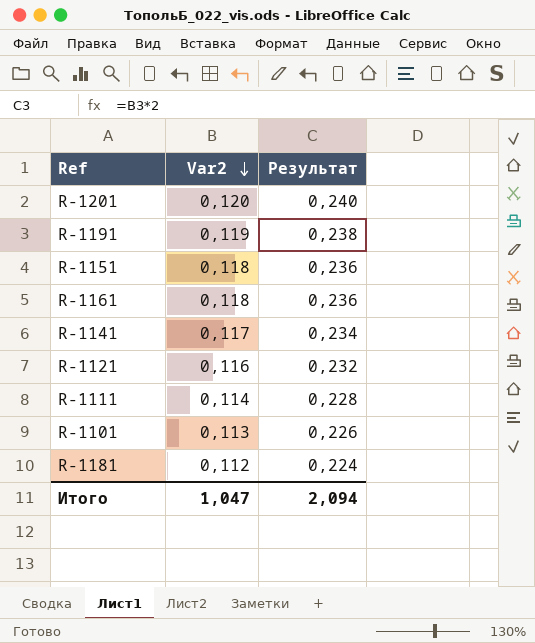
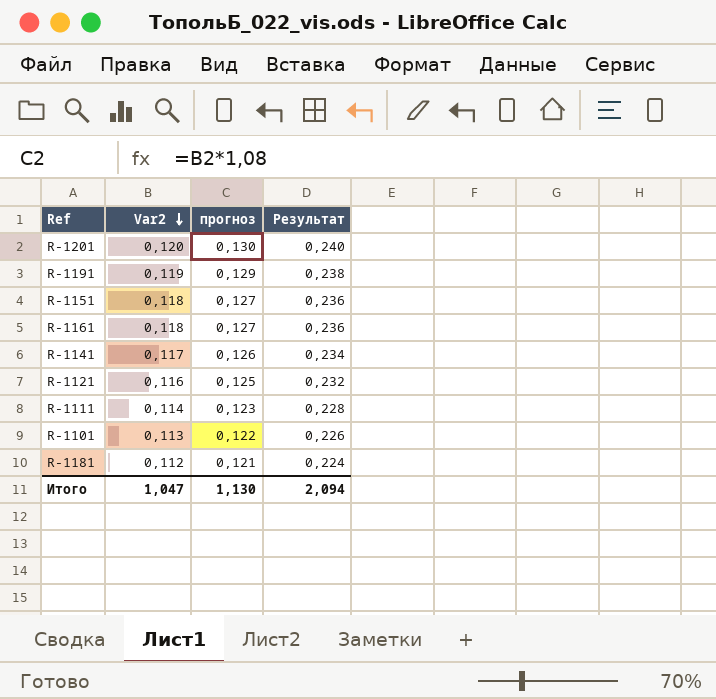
column прогноз | formula: none -> [Var2] * 1,08

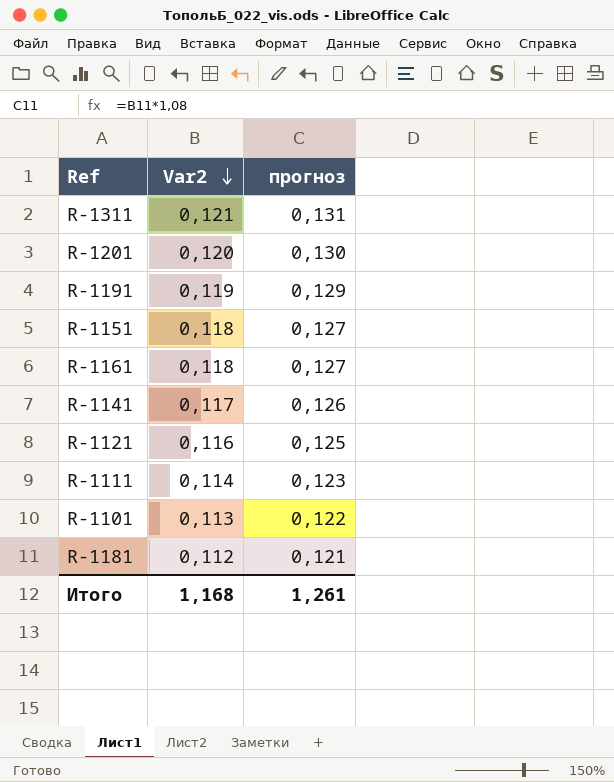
column Результат | formula: [Var2] * 2 -> none
row R-1311: none -> 0,121 | 0,131
Итого | Var2: 1,047 -> 1,168
Итого | прогноз: 1,130 -> 1,261

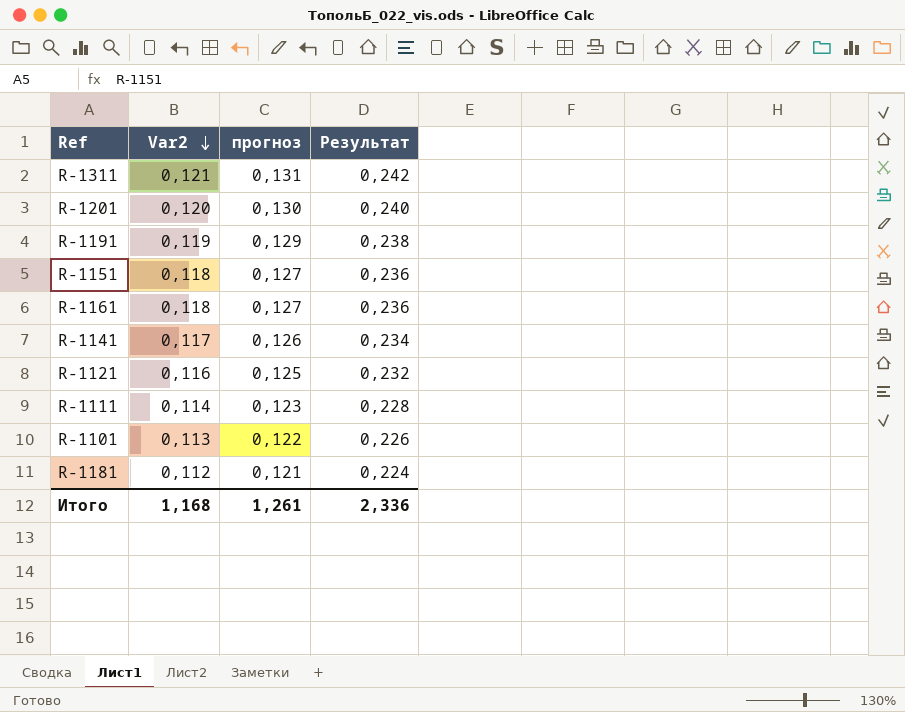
column Результат | formula: none -> [Var2] * 2

